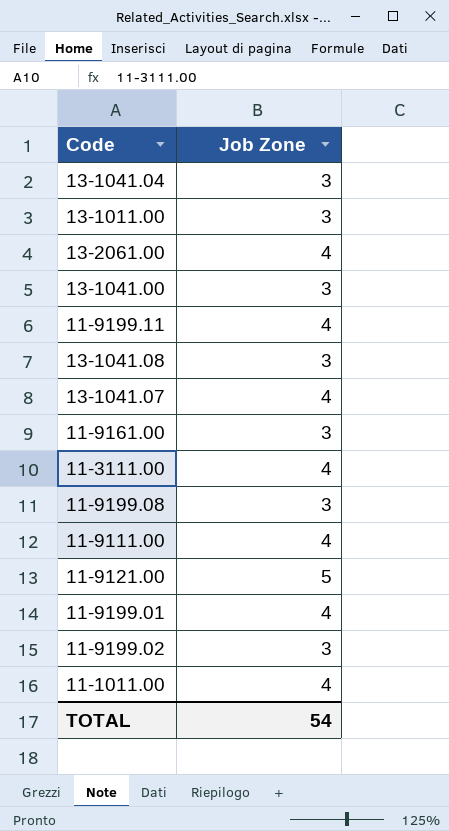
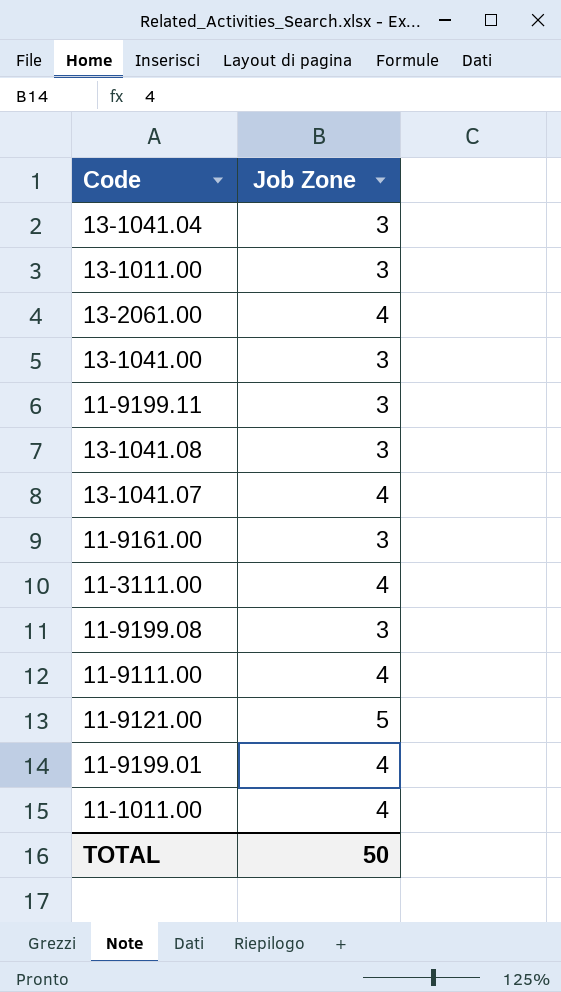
row 11-9199.02: 3 -> none
11-9199.11 | Job Zone: 4 -> 3
TOTAL | Job Zone: 54 -> 50

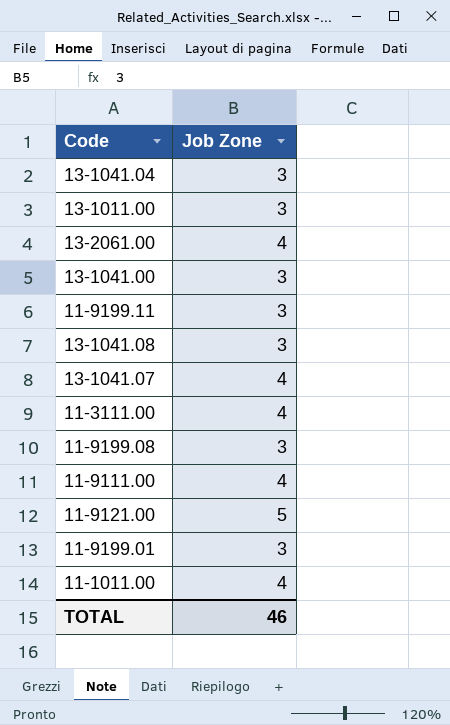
row 11-9161.00: 3 -> none
11-9199.01 | Job Zone: 4 -> 3
TOTAL | Job Zone: 50 -> 46

